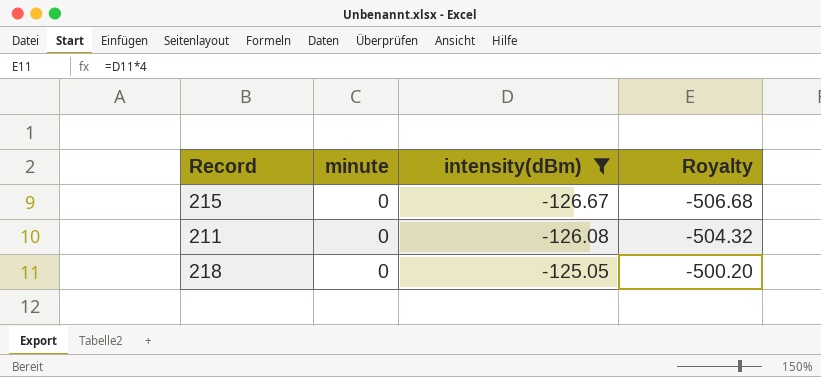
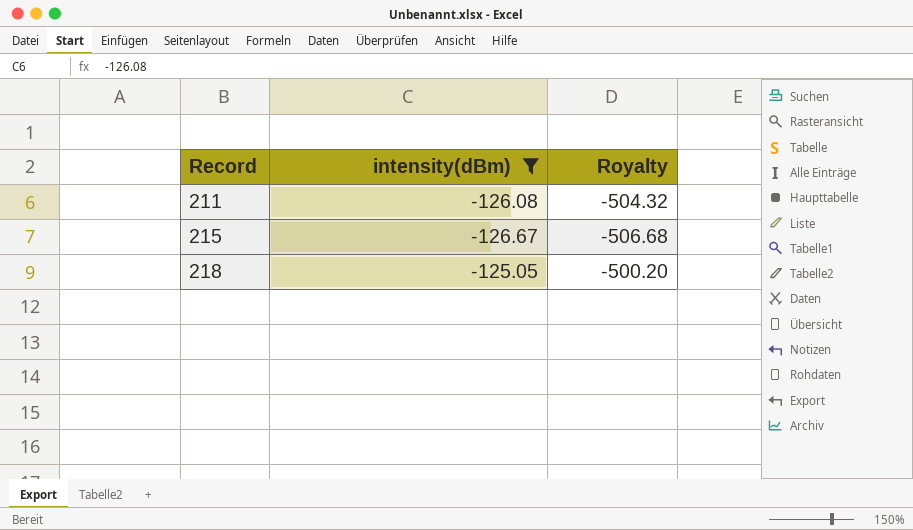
row order: intensity(dBm) ascending -> Record ascending
column minute | position: 2 -> none

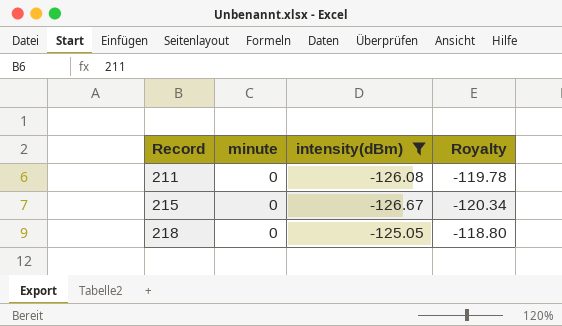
column minute | position: none -> 2
column Royalty | formula: [intensity(dBm)] * 4 -> [intensity(dBm)] * 0.95

